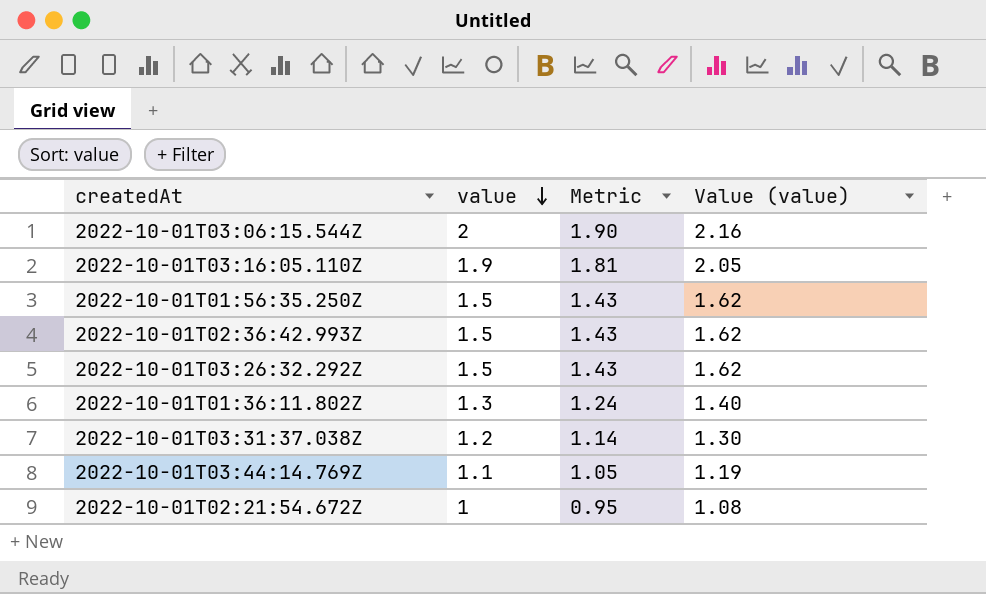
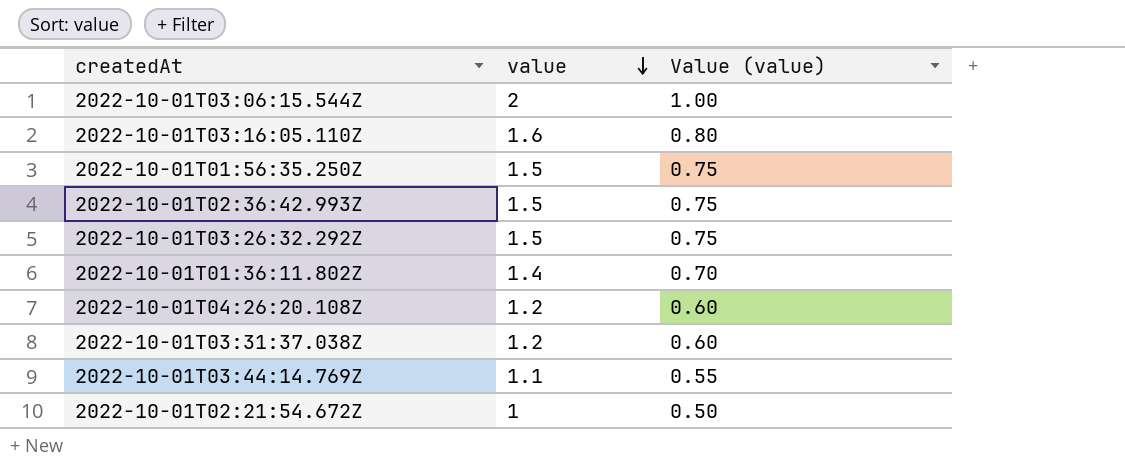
column Metric | formula: [value] * 0.95 -> none
column Value (value) | formula: [value] * 1.08 -> [value] * 0.5
2022-10-01T03:16:05.110Z | value: 1.9 -> 1.6
2022-10-01T01:36:11.802Z | value: 1.3 -> 1.4
row 2022-10-01T04:26:20.108Z: none -> 1.2 | 0.60

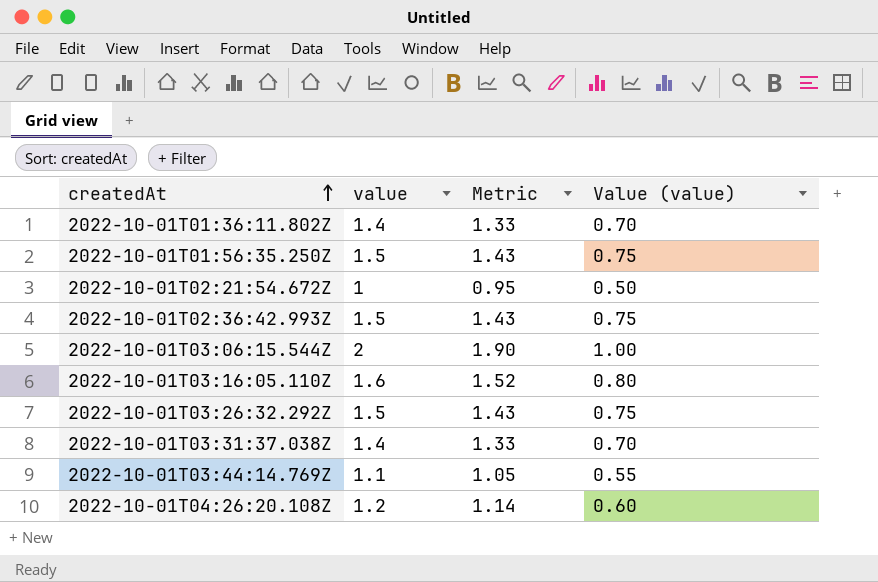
row order: value descending -> createdAt ascending
column Metric | formula: none -> [value] * 0.95
2022-10-01T03:31:37.038Z | value: 1.2 -> 1.4
2022-10-01T03:31:37.038Z | Value (value): 0.60 -> 0.70

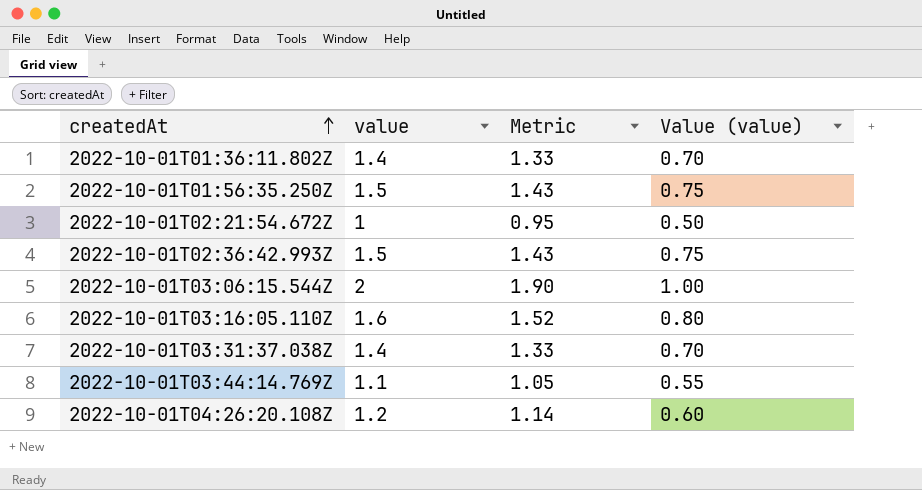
row 2022-10-01T03:26:32.292Z: 1.5 | 1.43 | 0.75 -> none

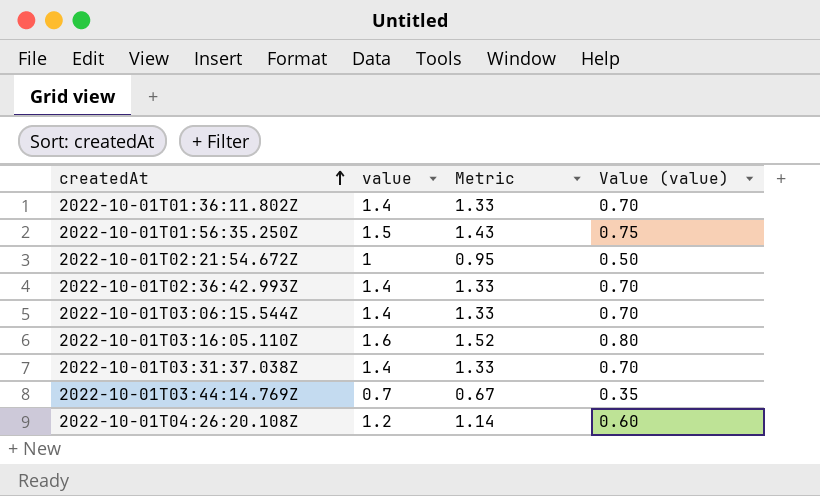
2022-10-01T02:36:42.993Z | value: 1.5 -> 1.4
2022-10-01T02:36:42.993Z | Metric: 1.43 -> 1.33
2022-10-01T02:36:42.993Z | Value (value): 0.75 -> 0.70
2022-10-01T03:06:15.544Z | value: 2 -> 1.4
2022-10-01T03:06:15.544Z | Metric: 1.90 -> 1.33
2022-10-01T03:06:15.544Z | Value (value): 1.00 -> 0.70
2022-10-01T03:44:14.769Z | value: 1.1 -> 0.7
2022-10-01T03:44:14.769Z | Metric: 1.05 -> 0.67
2022-10-01T03:44:14.769Z | Value (value): 0.55 -> 0.35

